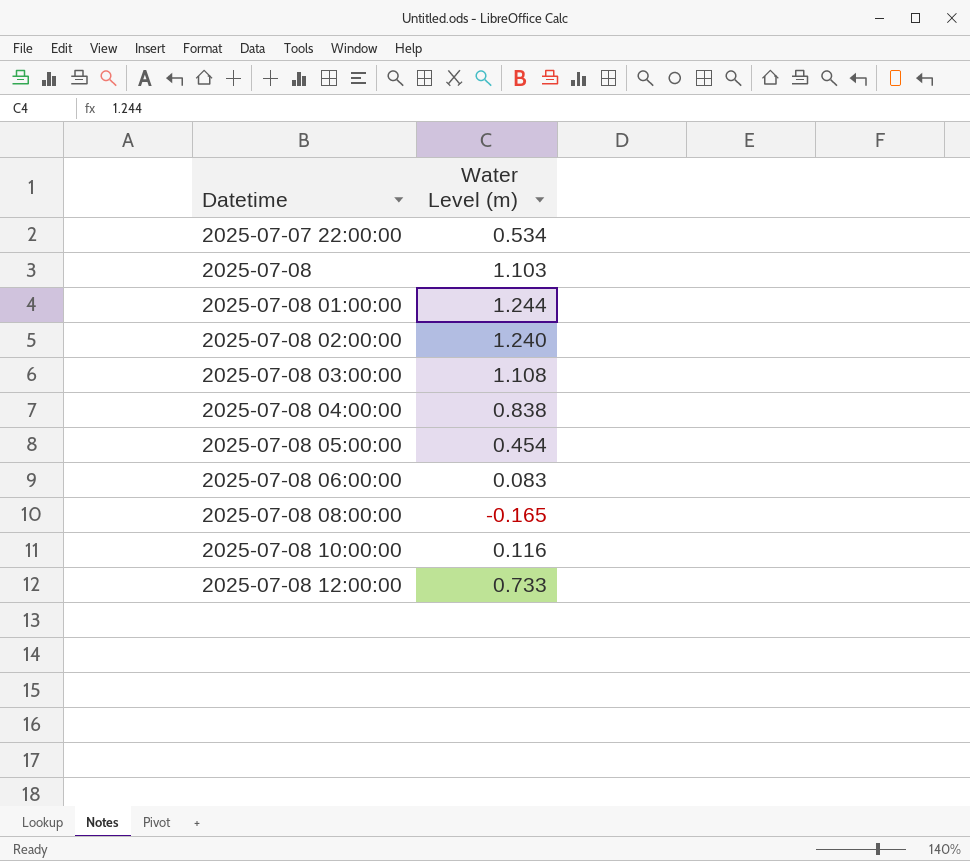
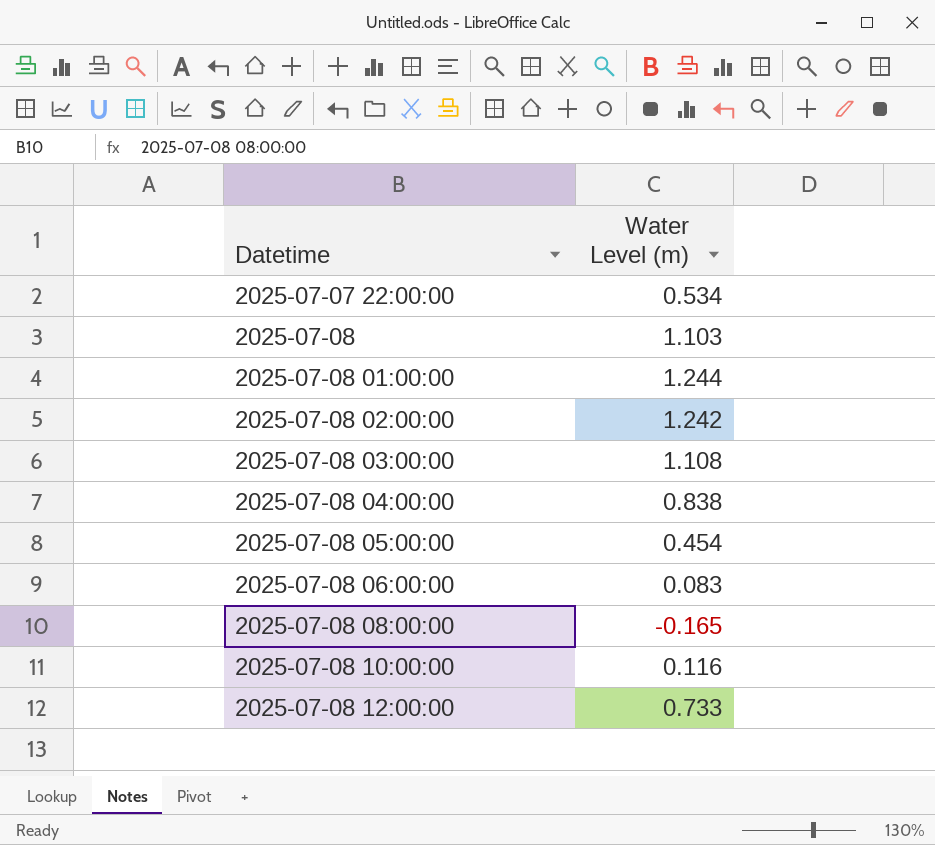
2025-07-08 02:00:00 | Water Level (m): 1.240 -> 1.242

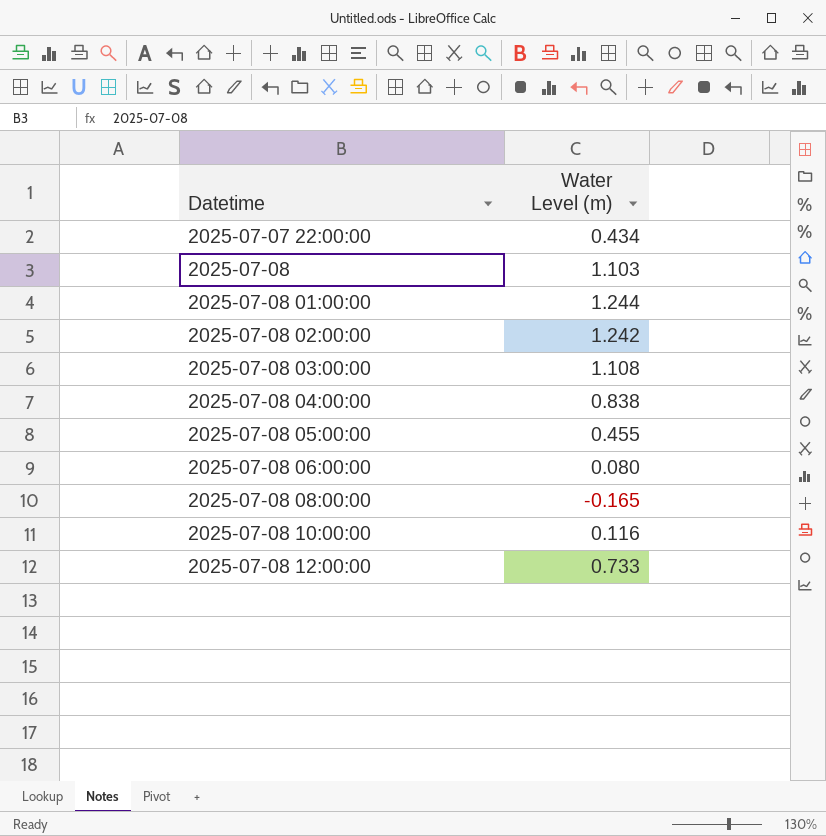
2025-07-07 22:00:00 | Water Level (m): 0.534 -> 0.434
2025-07-08 05:00:00 | Water Level (m): 0.454 -> 0.455
2025-07-08 06:00:00 | Water Level (m): 0.083 -> 0.080

